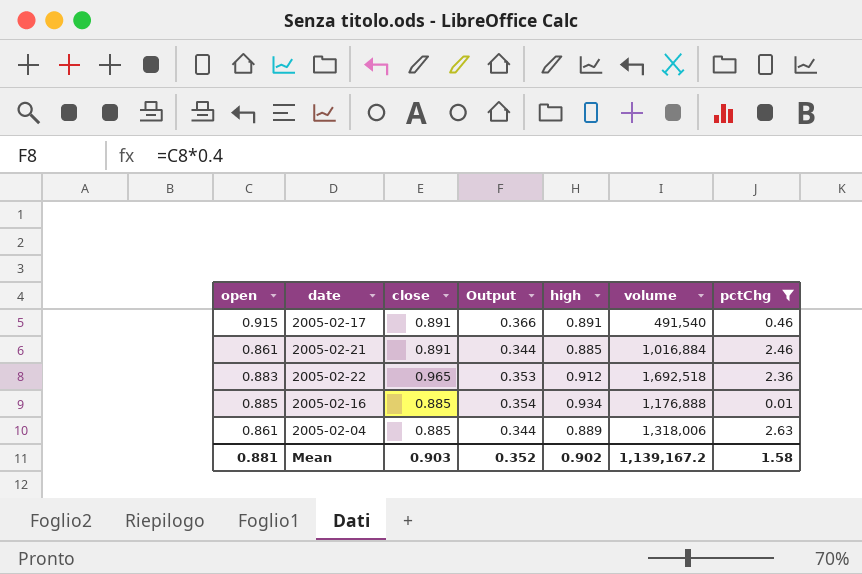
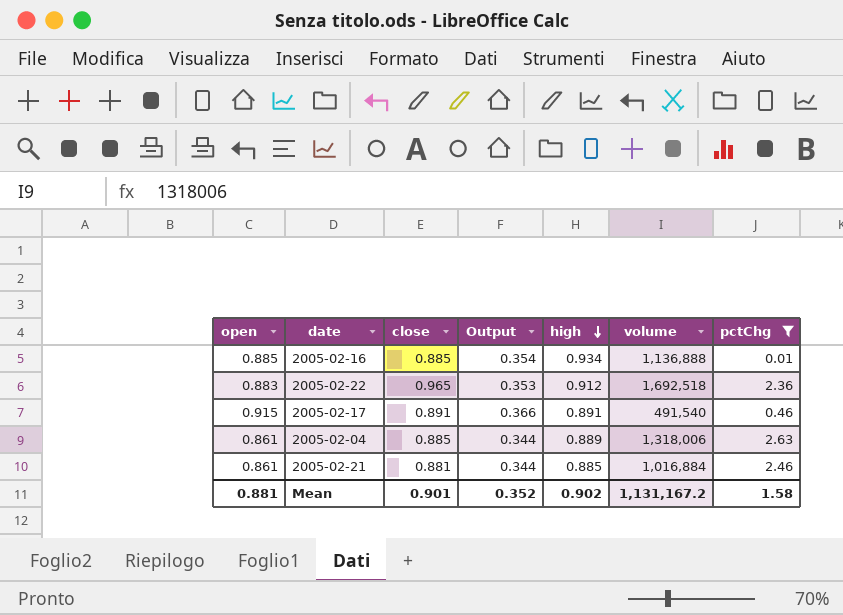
row order: none -> high descending
2005-02-16 | volume: 1,176,888 -> 1,136,888
2005-02-21 | close: 0.891 -> 0.881
Mean | close: 0.903 -> 0.901
Mean | volume: 1,139,167.2 -> 1,131,167.2

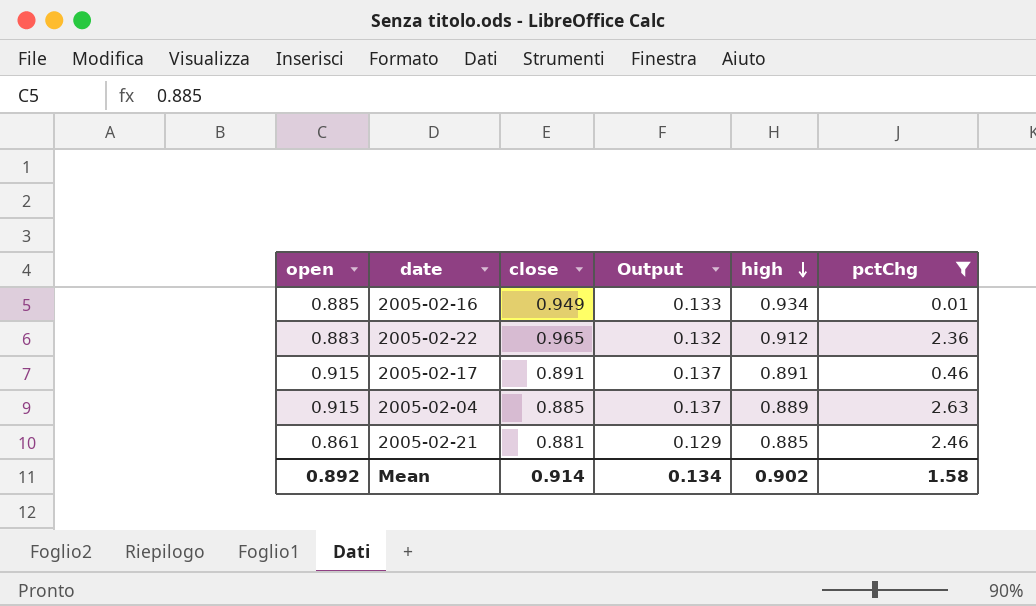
column volume | position: 6 -> none
column Output | formula: [open] * 0.4 -> [open] * 0.15
2005-02-16 | close: 0.885 -> 0.949
2005-02-04 | open: 0.861 -> 0.915
Mean | open: 0.881 -> 0.892
Mean | close: 0.901 -> 0.914
Mean | Output: 0.352 -> 0.134

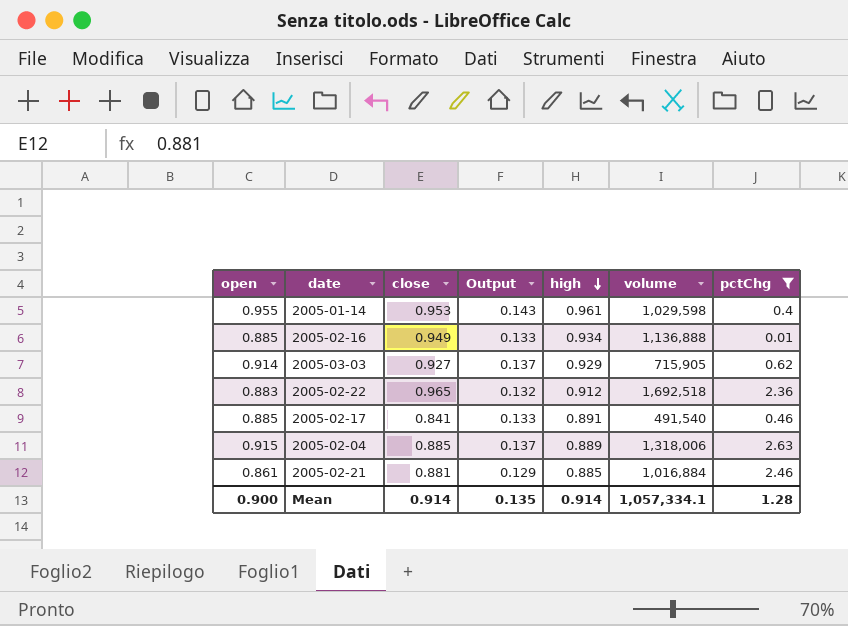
column volume | position: none -> 6
row 2005-01-14: none -> 0.955 | 0.953 | 0.143 | 0.961 | 1,029,598 | 0.4
row 2005-03-03: none -> 0.914 | 0.927 | 0.137 | 0.929 | 715,905 | 0.62
2005-02-17 | open: 0.915 -> 0.885
2005-02-17 | close: 0.891 -> 0.841
2005-02-17 | Output: 0.137 -> 0.133
Mean | open: 0.892 -> 0.900
Mean | Output: 0.134 -> 0.135
Mean | high: 0.902 -> 0.914
Mean | pctChg: 1.58 -> 1.28

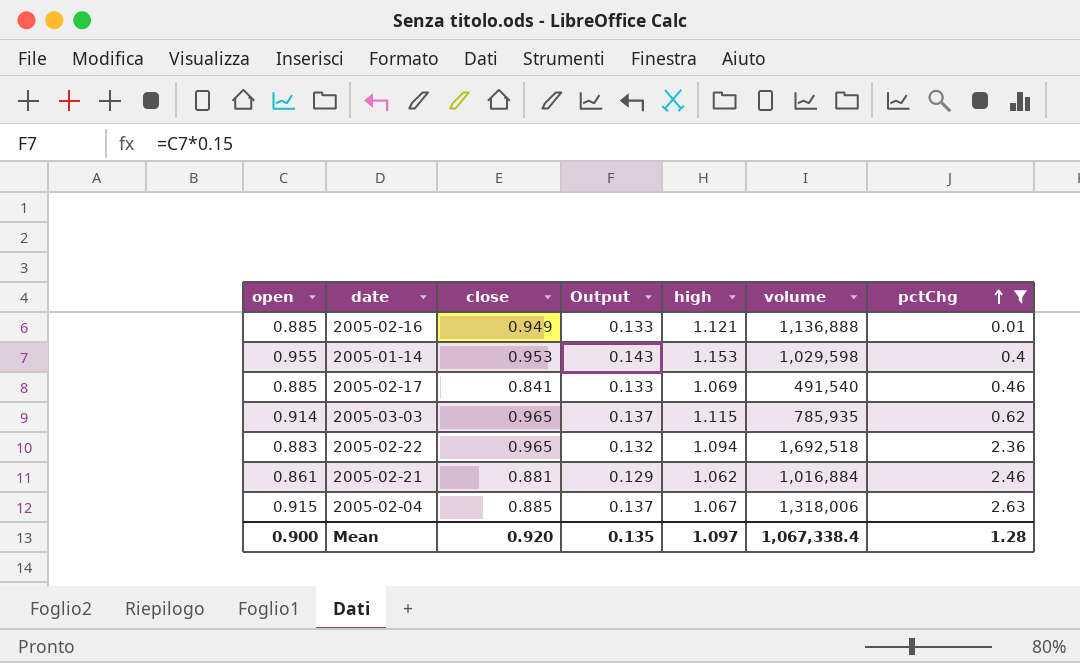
row order: high descending -> pctChg ascending
2005-02-16 | high: 0.934 -> 1.121
2005-01-14 | high: 0.961 -> 1.153
2005-02-17 | high: 0.891 -> 1.069
2005-03-03 | close: 0.927 -> 0.965
2005-03-03 | high: 0.929 -> 1.115
2005-03-03 | volume: 715,905 -> 785,935
2005-02-22 | high: 0.912 -> 1.094
2005-02-21 | high: 0.885 -> 1.062
2005-02-04 | high: 0.889 -> 1.067
Mean | close: 0.914 -> 0.920
Mean | high: 0.914 -> 1.097
Mean | volume: 1,057,334.1 -> 1,067,338.4

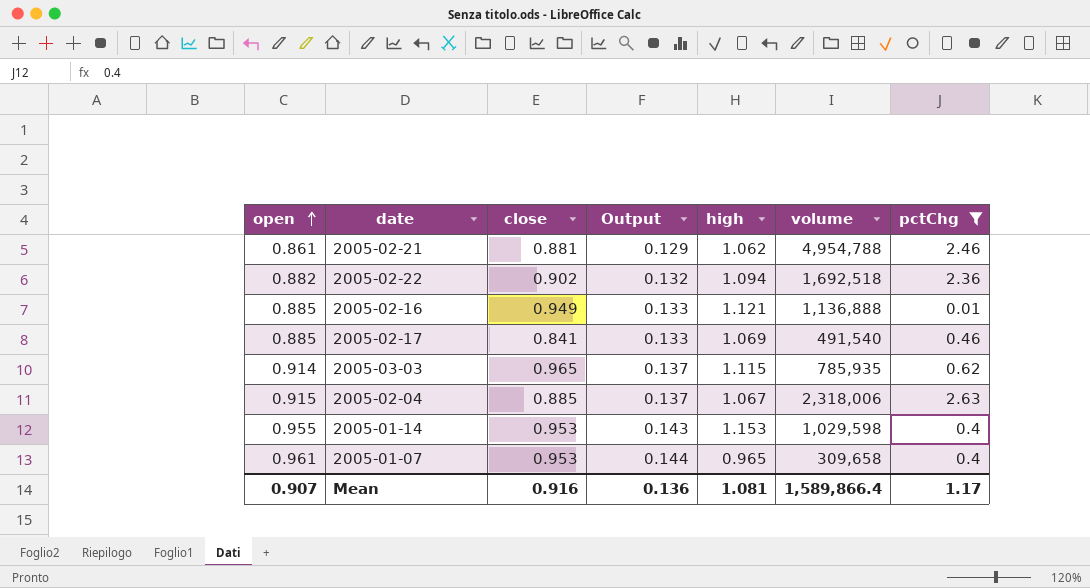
row order: pctChg ascending -> open ascending
2005-02-21 | volume: 1,016,884 -> 4,954,788
2005-02-22 | open: 0.883 -> 0.882
2005-02-22 | close: 0.965 -> 0.902
2005-02-04 | volume: 1,318,006 -> 2,318,006
row 2005-01-07: none -> 0.961 | 0.953 | 0.144 | 0.965 | 309,658 | 0.4
Mean | open: 0.900 -> 0.907
Mean | close: 0.920 -> 0.916
Mean | Output: 0.135 -> 0.136
Mean | high: 1.097 -> 1.081
Mean | volume: 1,067,338.4 -> 1,589,866.4
Mean | pctChg: 1.28 -> 1.17

